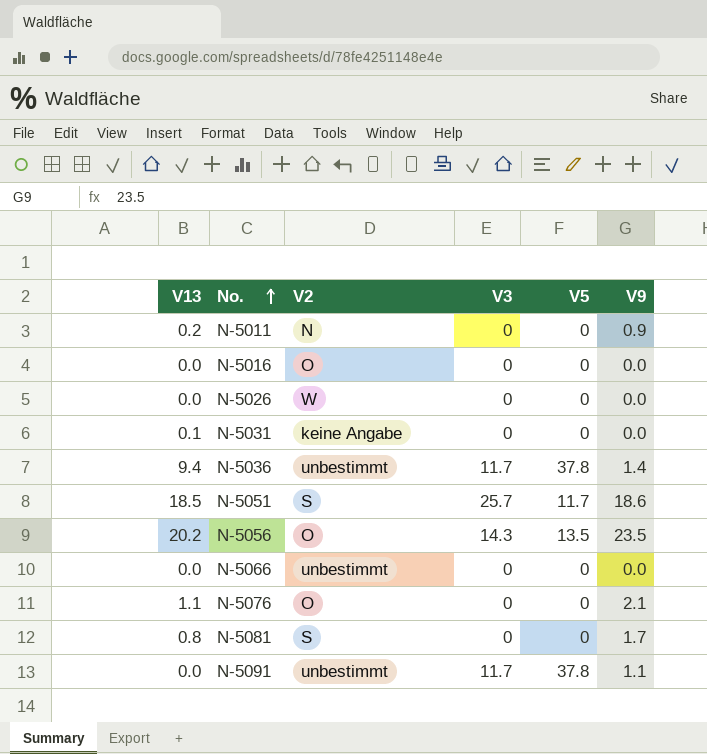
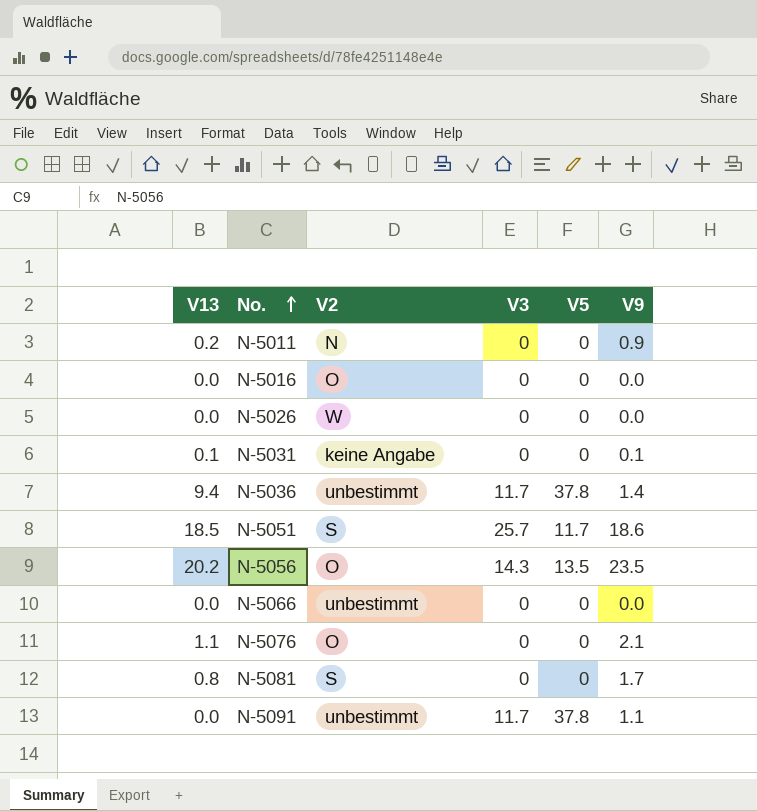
N-5031 | V9: 0.0 -> 0.1

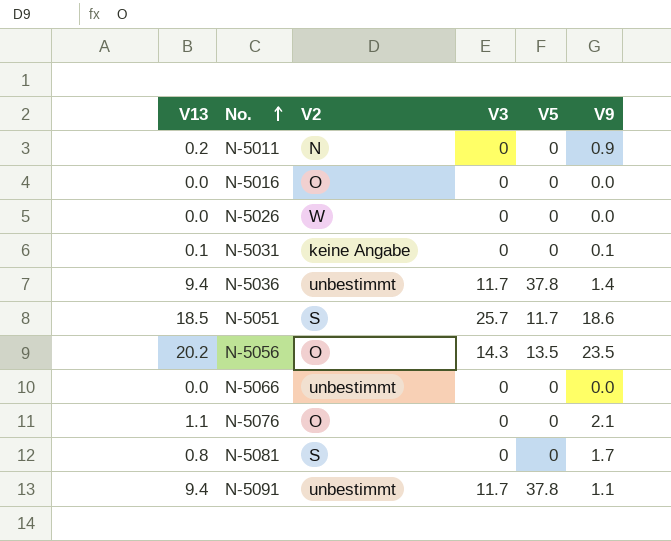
N-5091 | V13: 0.0 -> 9.4

